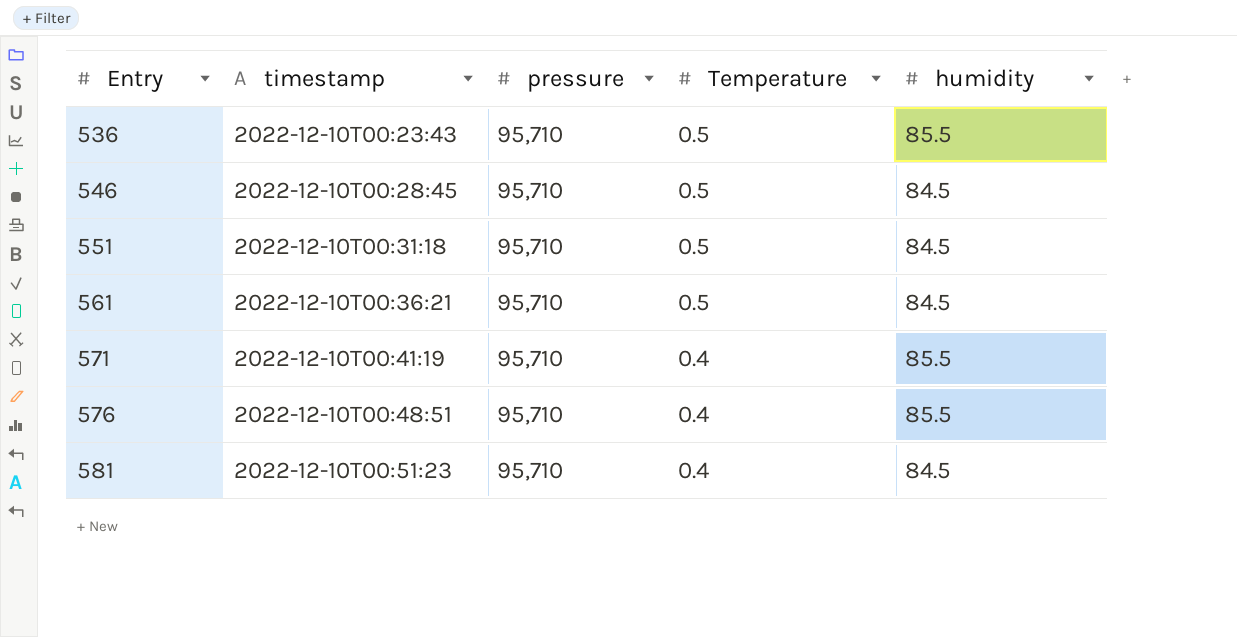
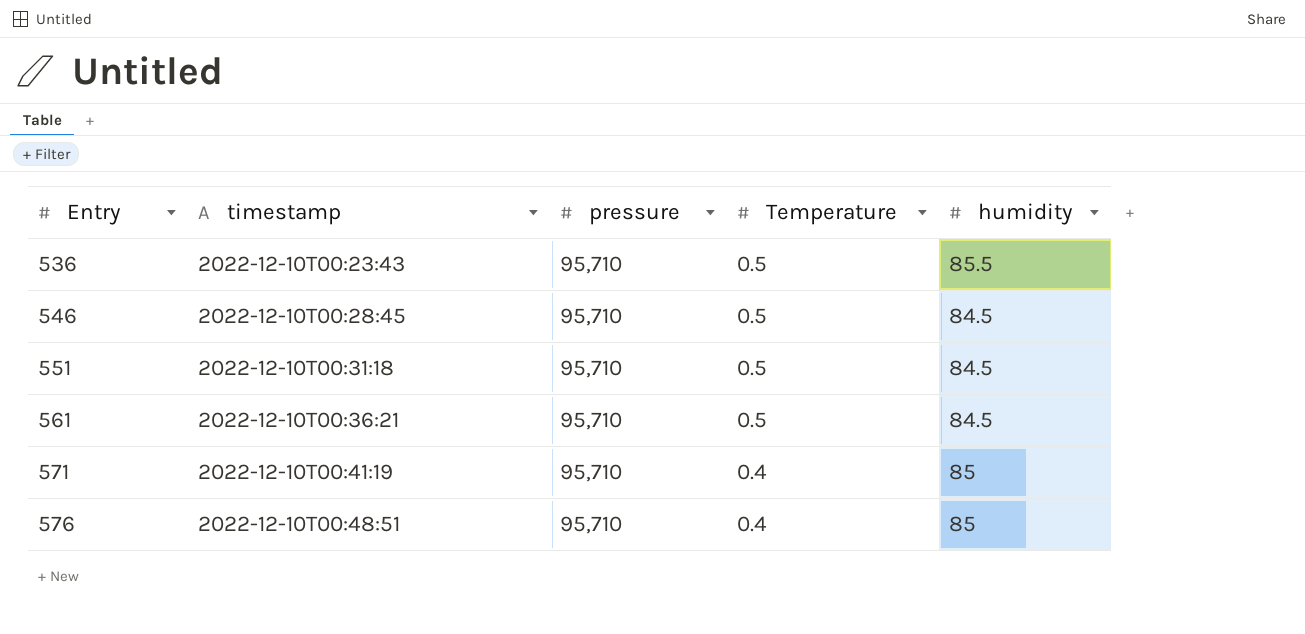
row 581: 2022-12-10T00:51:23 | 95,710 | 0.4 | 84.5 -> none
571 | humidity: 85.5 -> 85
576 | humidity: 85.5 -> 85

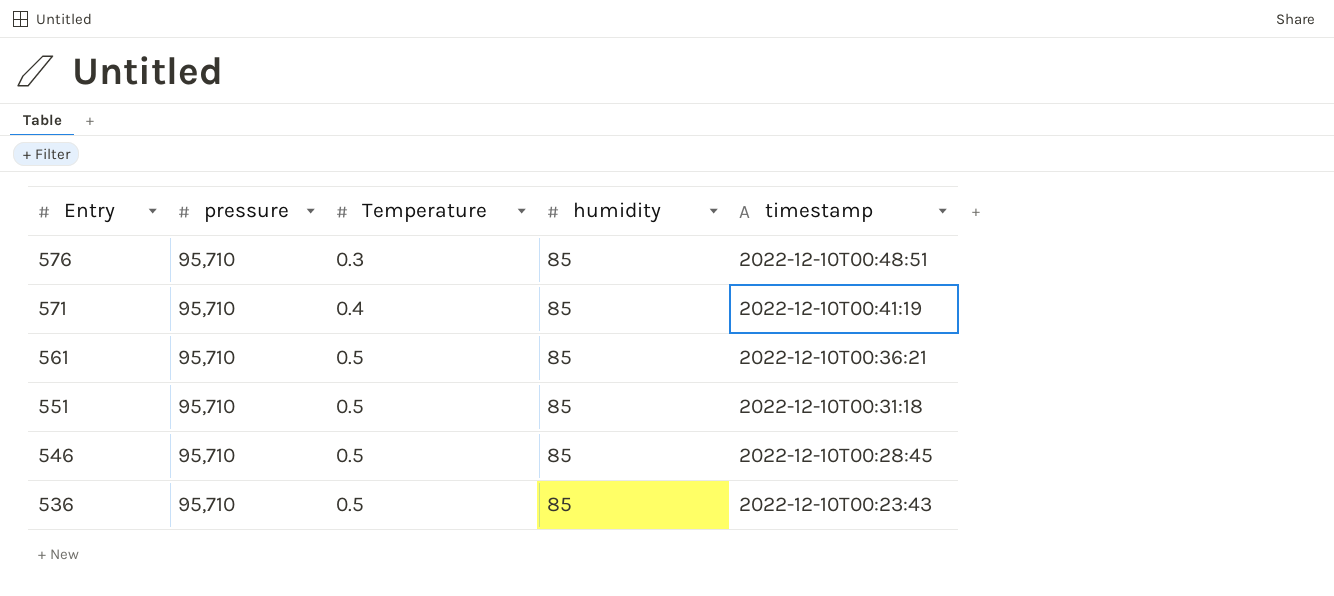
row order: Entry ascending -> Entry descending
column timestamp | position: 2 -> 5
576 | Temperature: 0.4 -> 0.3
561 | humidity: 84.5 -> 85
551 | humidity: 84.5 -> 85
546 | humidity: 84.5 -> 85
536 | humidity: 85.5 -> 85

